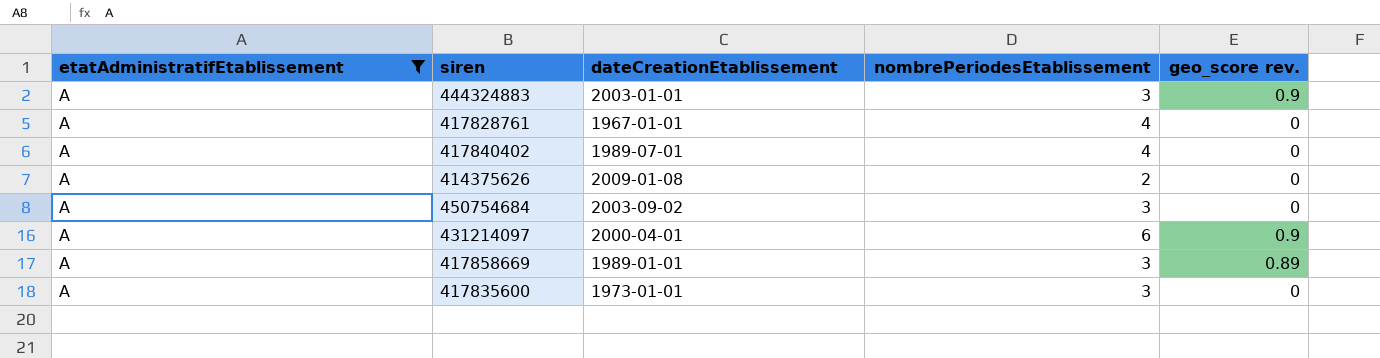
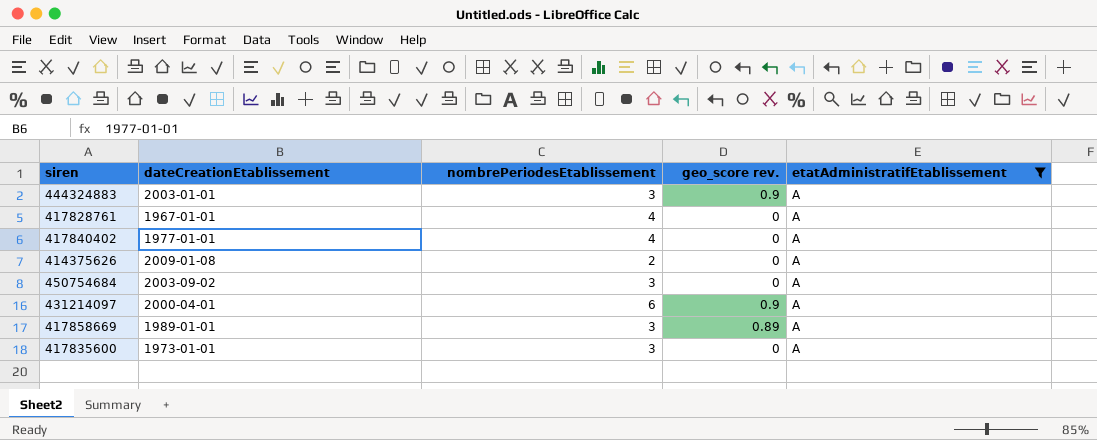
column etatAdministratifEtablissement | position: 1 -> 5
417840402 | dateCreationEtablissement: 1989-07-01 -> 1977-01-01

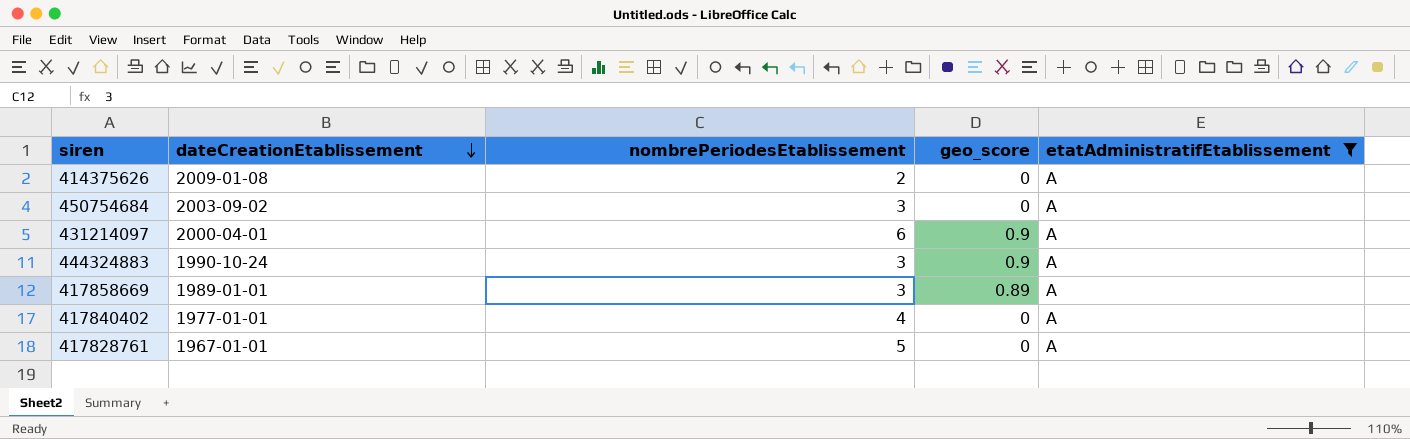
row order: none -> dateCreationEtablissement descending
column name: geo_score rev. -> geo_score
row 417835600: 1973-01-01 | 3 | 0 | A -> none
444324883 | dateCreationEtablissement: 2003-01-01 -> 1990-10-24
417828761 | nombrePeriodesEtablissement: 4 -> 5

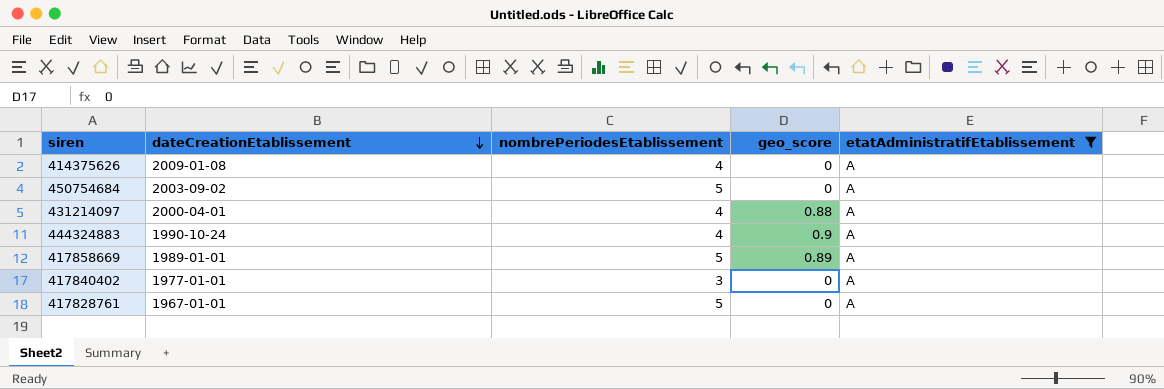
414375626 | nombrePeriodesEtablissement: 2 -> 4
450754684 | nombrePeriodesEtablissement: 3 -> 5
431214097 | nombrePeriodesEtablissement: 6 -> 4
431214097 | geo_score: 0.9 -> 0.88
444324883 | nombrePeriodesEtablissement: 3 -> 4
417858669 | nombrePeriodesEtablissement: 3 -> 5
417840402 | nombrePeriodesEtablissement: 4 -> 3

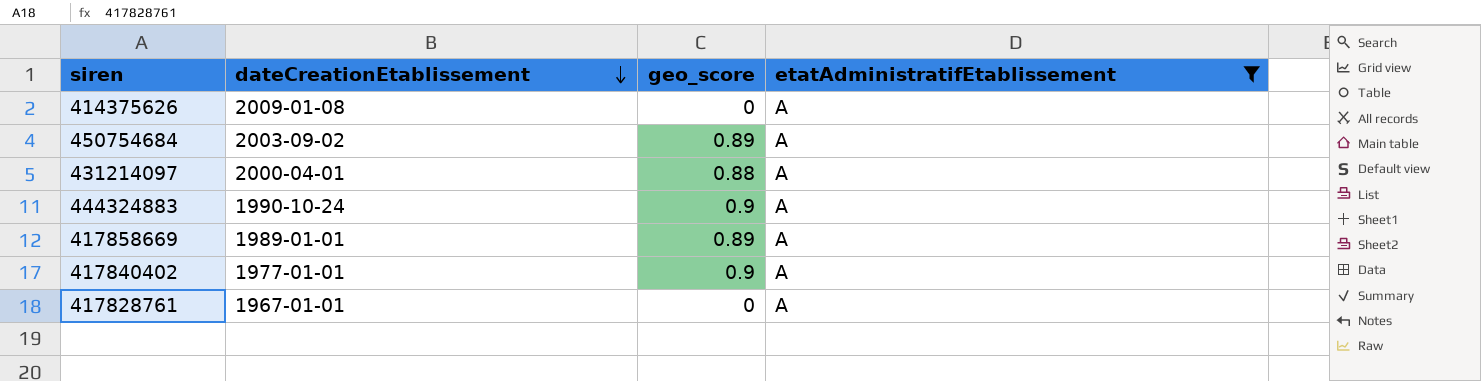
column nombrePeriodesEtablissement | position: 3 -> none
450754684 | geo_score: 0 -> 0.89
417840402 | geo_score: 0 -> 0.9

